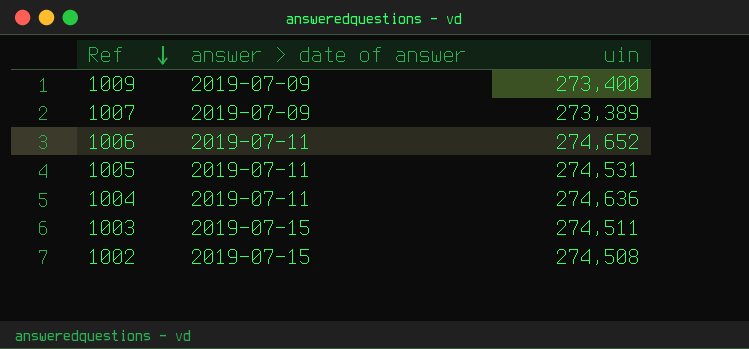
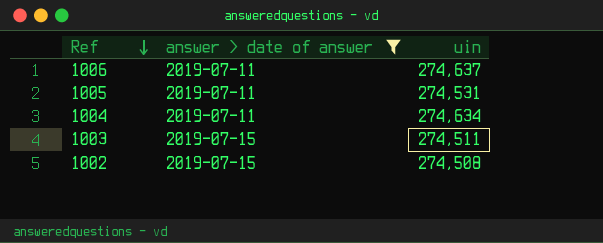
filter: none -> answer > date of answer != 2019-07-09
1006 | uin: 274,652 -> 274,637
1004 | uin: 274,636 -> 274,634

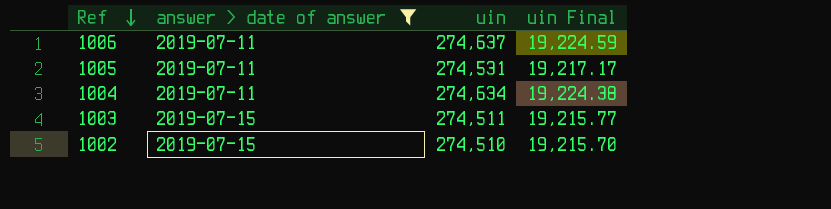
column uin Final | formula: none -> [uin] * 0.07
1002 | uin: 274,508 -> 274,510

